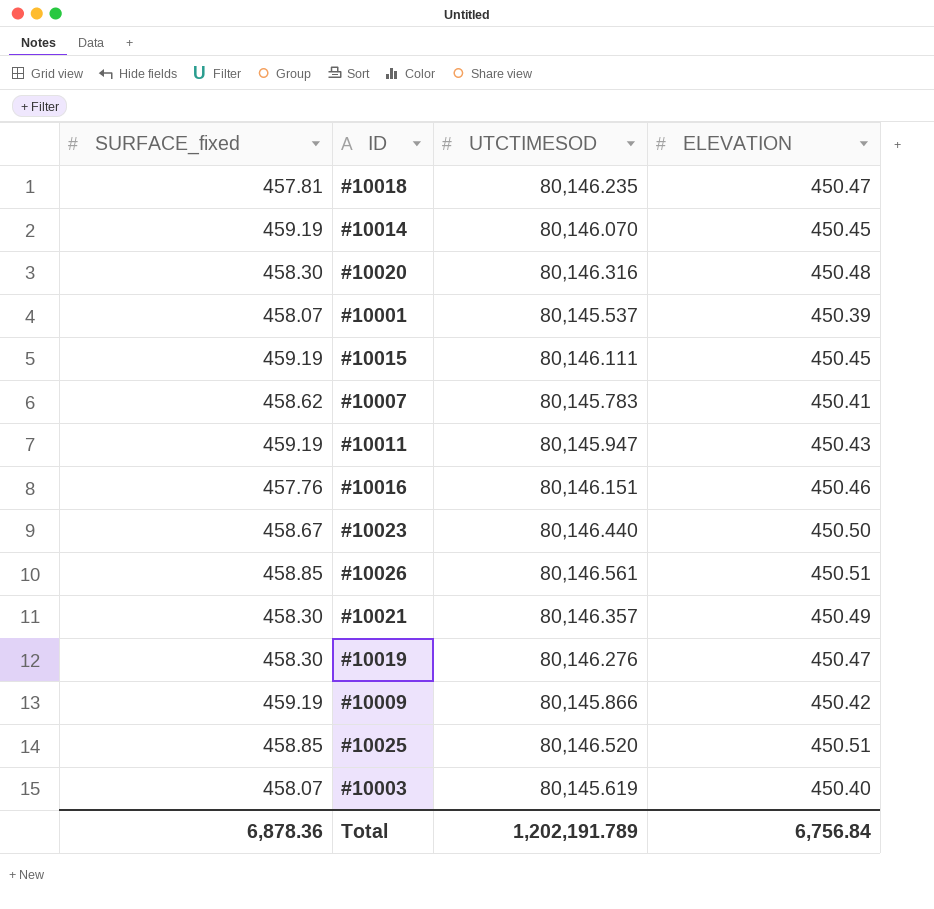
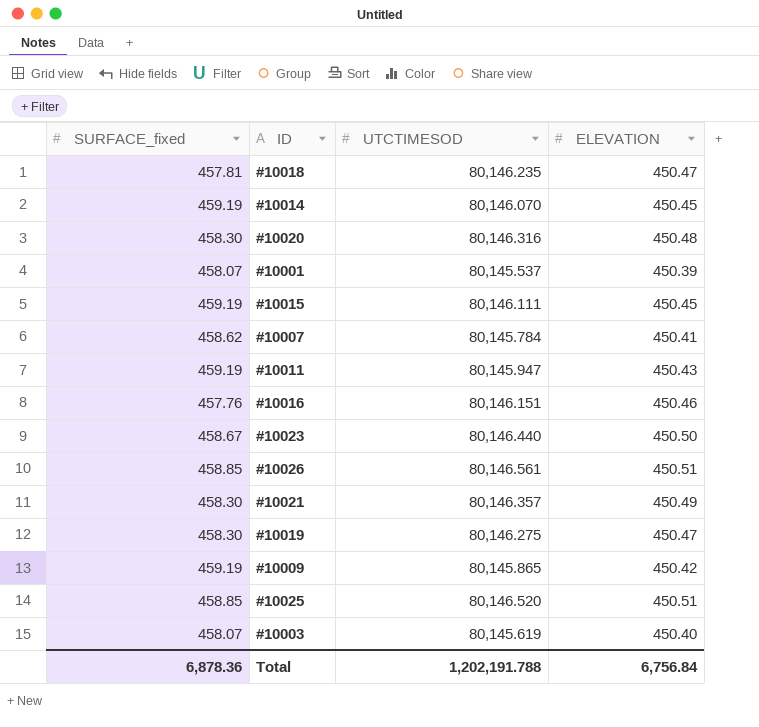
#10007 | UTCTIMESOD: 80,145.783 -> 80,145.784
#10019 | UTCTIMESOD: 80,146.276 -> 80,146.275
#10009 | UTCTIMESOD: 80,145.866 -> 80,145.865
Total | UTCTIMESOD: 1,202,191.789 -> 1,202,191.788

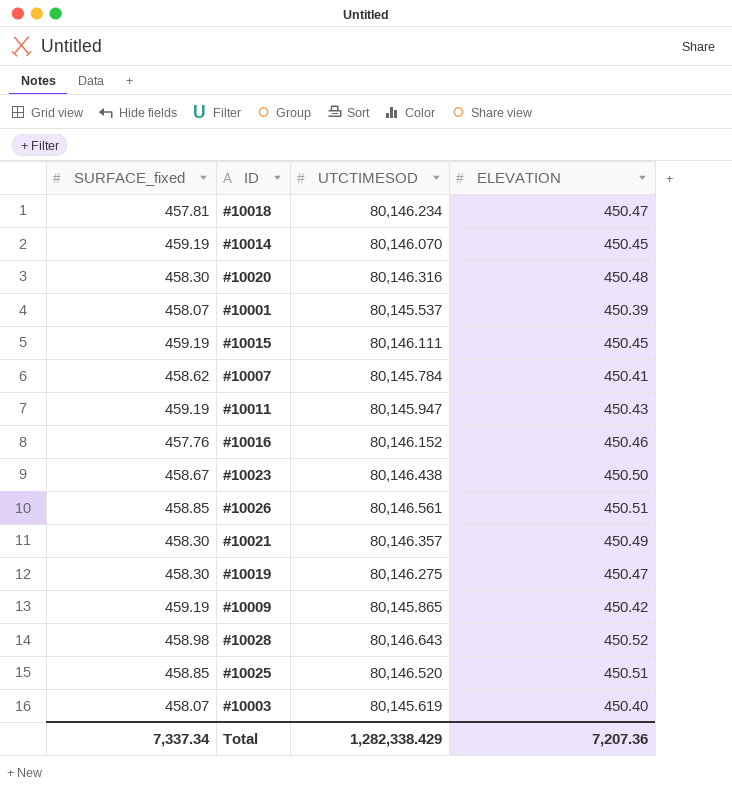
#10018 | UTCTIMESOD: 80,146.235 -> 80,146.234
#10016 | UTCTIMESOD: 80,146.151 -> 80,146.152
#10023 | UTCTIMESOD: 80,146.440 -> 80,146.438
row #10028: none -> 458.98 | 80,146.643 | 450.52
Total | SURFACE_fixed: 6,878.36 -> 7,337.34
Total | UTCTIMESOD: 1,202,191.788 -> 1,282,338.429
Total | ELEVATION: 6,756.84 -> 7,207.36

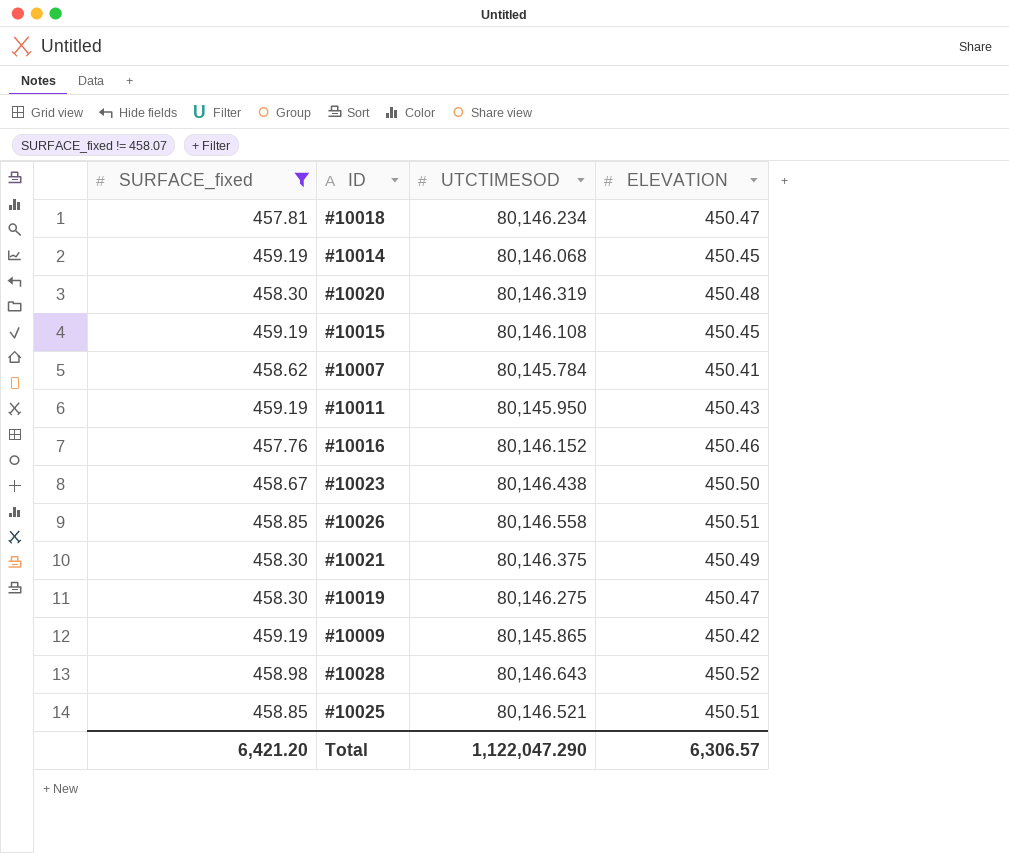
filter: none -> SURFACE_fixed != 458.07
#10014 | UTCTIMESOD: 80,146.070 -> 80,146.068
#10020 | UTCTIMESOD: 80,146.316 -> 80,146.319
#10015 | UTCTIMESOD: 80,146.111 -> 80,146.108
#10011 | UTCTIMESOD: 80,145.947 -> 80,145.950
#10026 | UTCTIMESOD: 80,146.561 -> 80,146.558
#10021 | UTCTIMESOD: 80,146.357 -> 80,146.375
#10025 | UTCTIMESOD: 80,146.520 -> 80,146.521
Total | SURFACE_fixed: 7,337.34 -> 6,421.20
Total | UTCTIMESOD: 1,282,338.429 -> 1,122,047.290
Total | ELEVATION: 7,207.36 -> 6,306.57

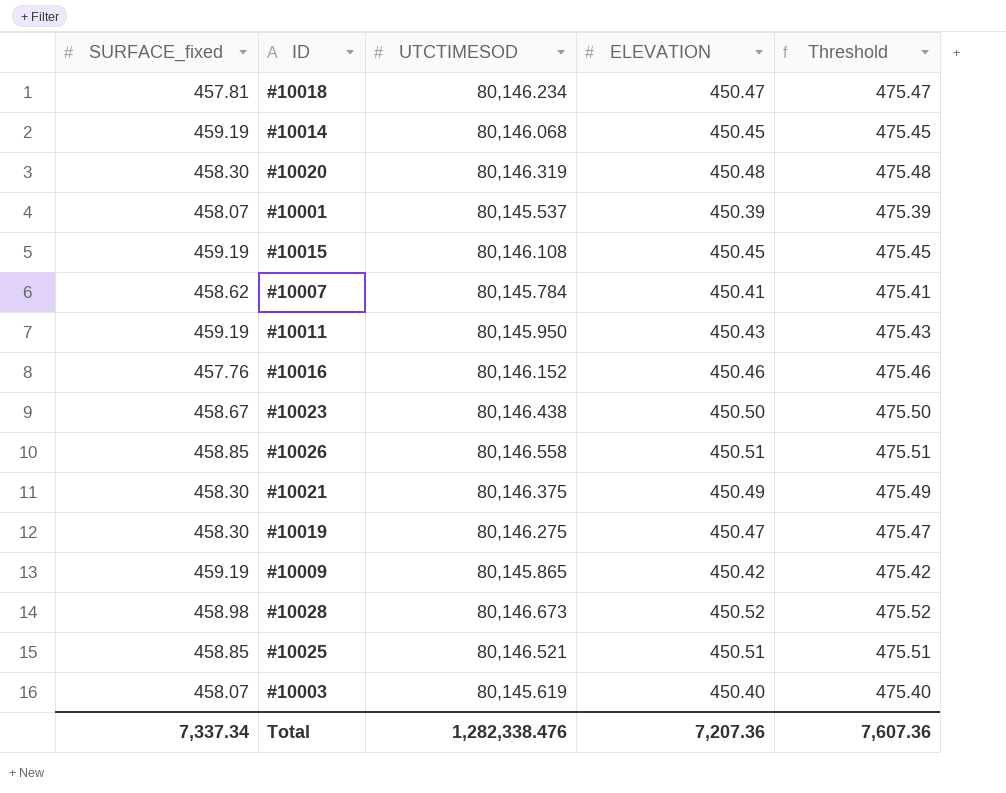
filter: SURFACE_fixed != 458.07 -> none
column Threshold | formula: none -> [ELEVATION] + 25
#10028 | UTCTIMESOD: 80,146.643 -> 80,146.673
Total | SURFACE_fixed: 6,421.20 -> 7,337.34
Total | UTCTIMESOD: 1,122,047.290 -> 1,282,338.476
Total | ELEVATION: 6,306.57 -> 7,207.36

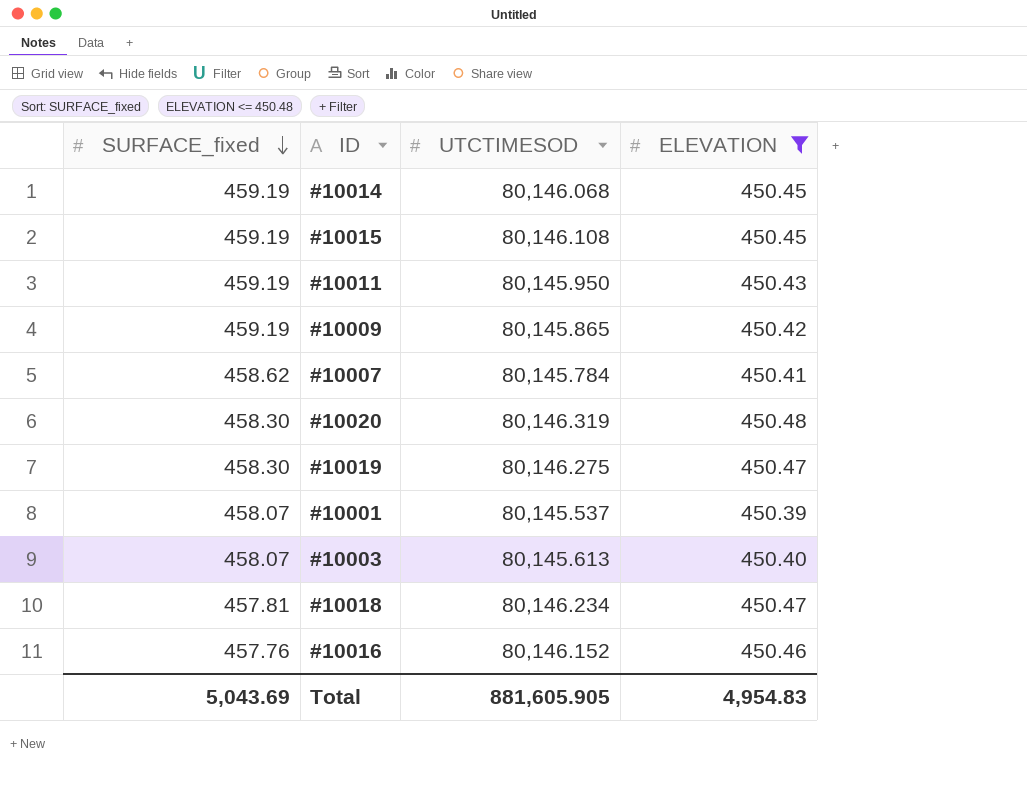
filter: none -> ELEVATION <= 450.48
row order: none -> SURFACE_fixed descending
column Threshold | formula: [ELEVATION] + 25 -> none
#10003 | UTCTIMESOD: 80,145.619 -> 80,145.613
Total | SURFACE_fixed: 7,337.34 -> 5,043.69
Total | UTCTIMESOD: 1,282,338.476 -> 881,605.905
Total | ELEVATION: 7,207.36 -> 4,954.83

